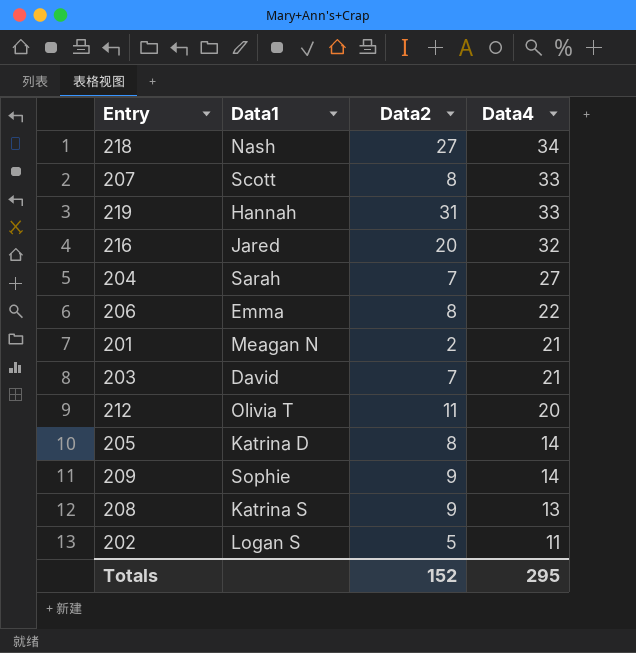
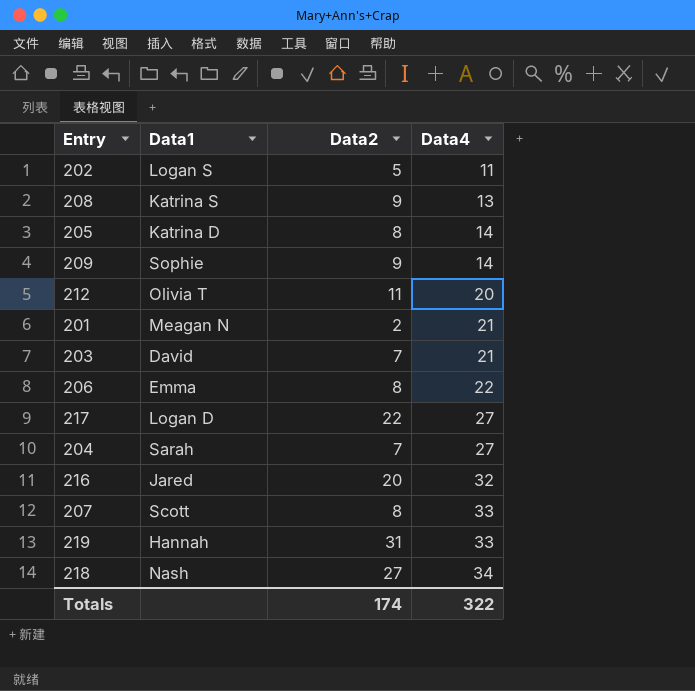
row order: Data4 descending -> Data4 ascending
row 217: none -> Logan D | 22 | 27
Totals | Data2: 152 -> 174
Totals | Data4: 295 -> 322

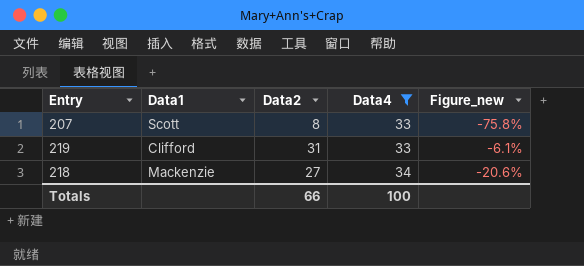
filter: none -> Data4 >= 33
column Figure_new | formula: none -> ([Data2] - [Data4]) / [Data4]
219 | Data1: Hannah -> Clifford
218 | Data1: Nash -> Mackenzie
Totals | Data2: 174 -> 66
Totals | Data4: 322 -> 100

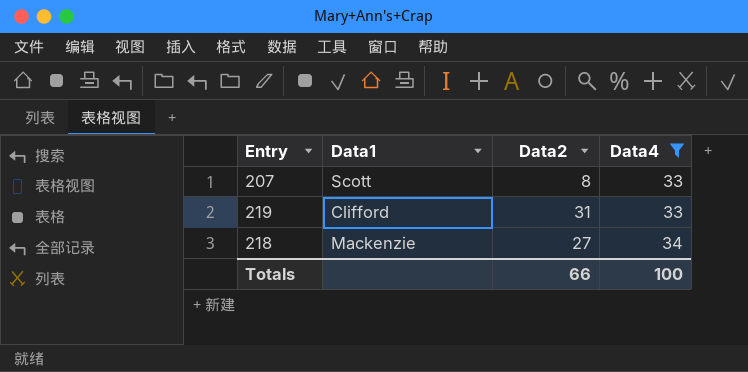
column Figure_new | formula: ([Data2] - [Data4]) / [Data4] -> none

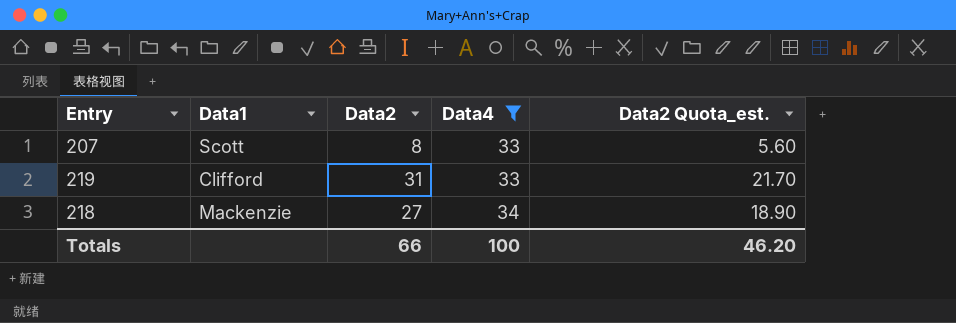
column Data2 Quota_est. | formula: none -> [Data2] * 0.7

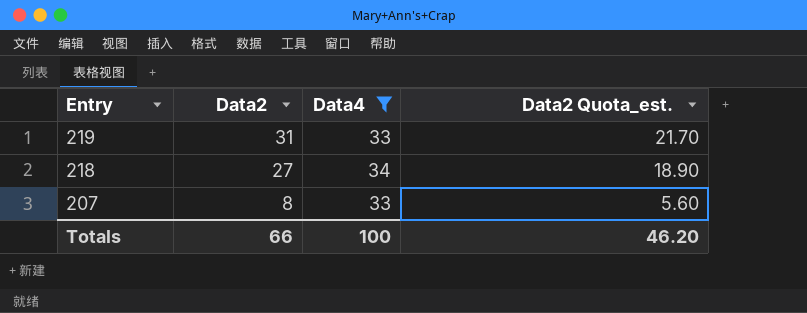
row order: Data4 ascending -> Entry descending
column Data1 | position: 2 -> none

